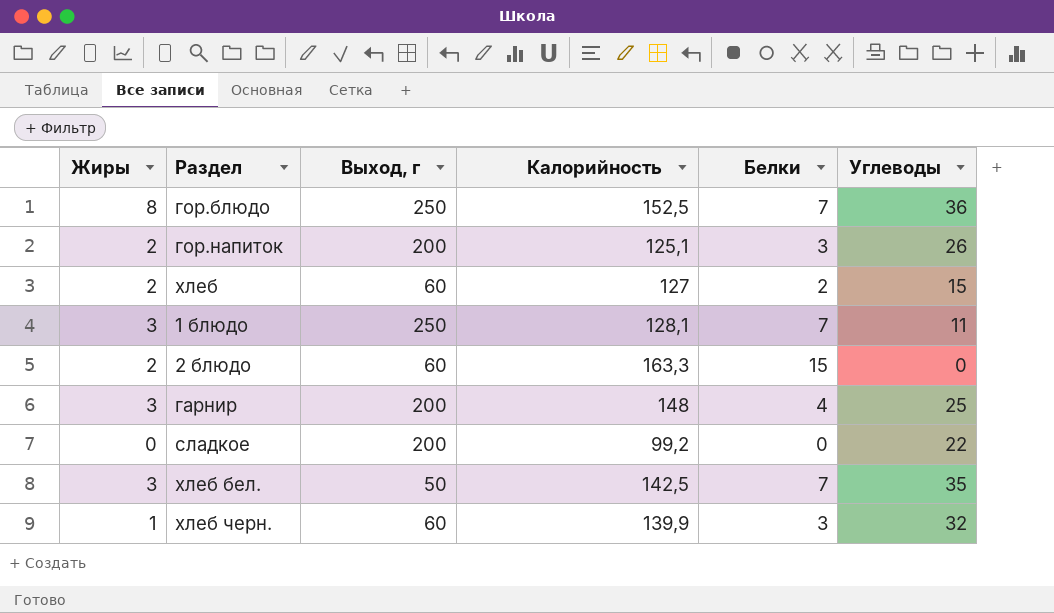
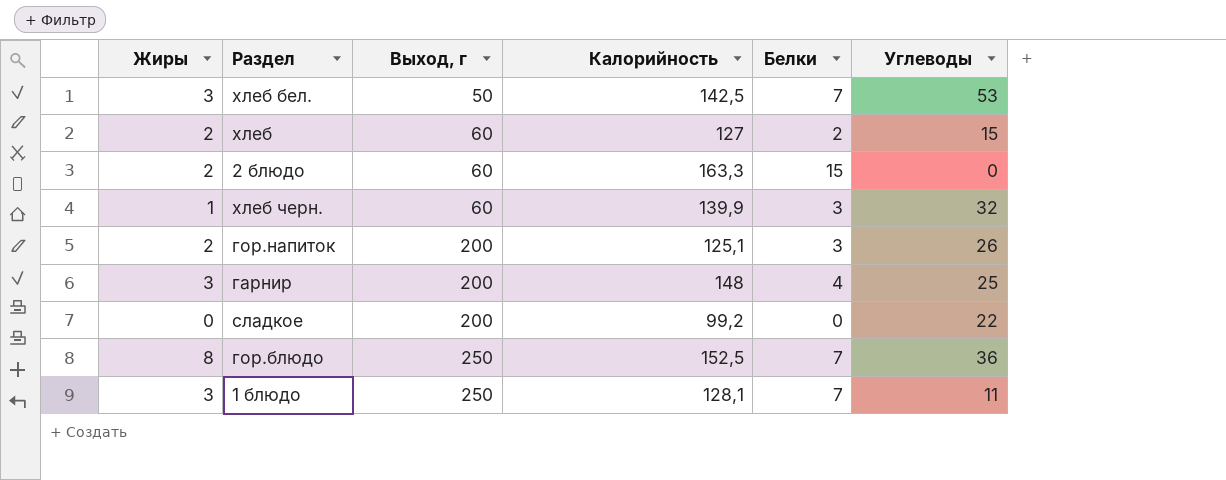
row order: none -> Выход, г ascending
хлеб бел. | Углеводы: 35 -> 53

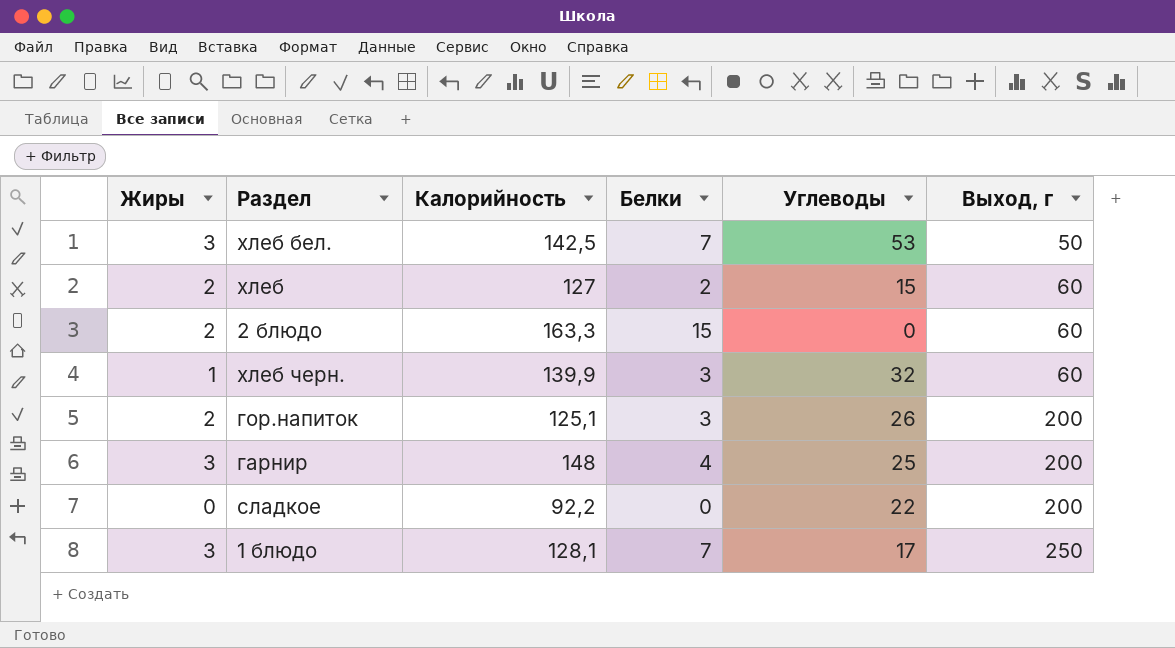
column Выход, г | position: 3 -> 6
row гор.блюдо: 8 | 250 | 152,5 | 7 | 36 -> none
сладкое | Калорийность: 99,2 -> 92,2
1 блюдо | Углеводы: 11 -> 17

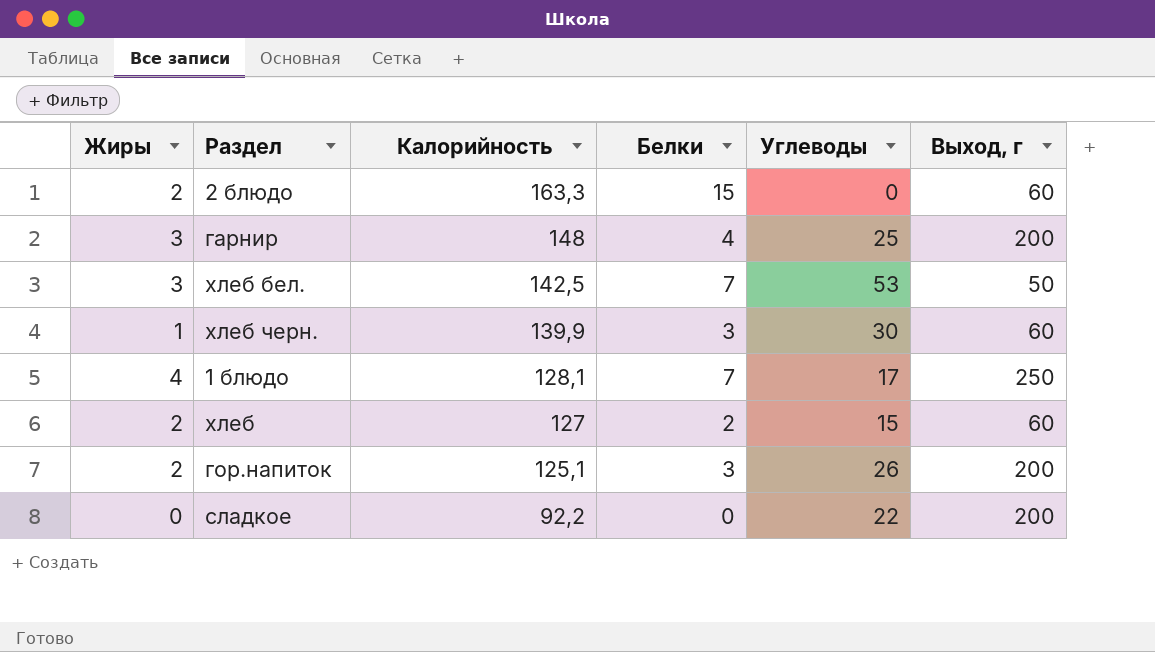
row order: Выход, г ascending -> Калорийность descending
хлеб черн. | Углеводы: 32 -> 30
1 блюдо | Жиры: 3 -> 4

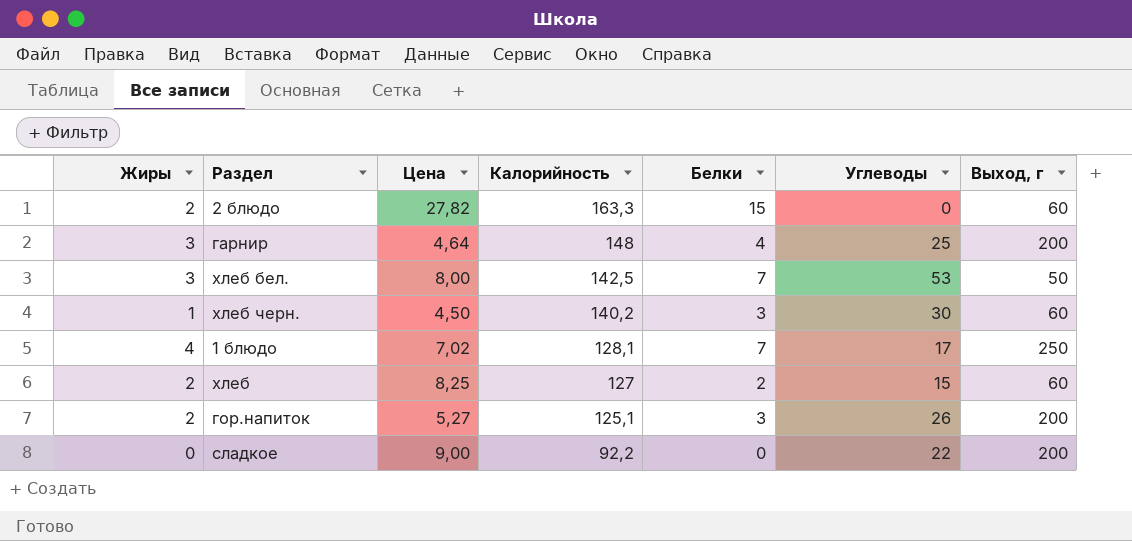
column Цена | position: none -> 3
хлеб черн. | Калорийность: 139,9 -> 140,2

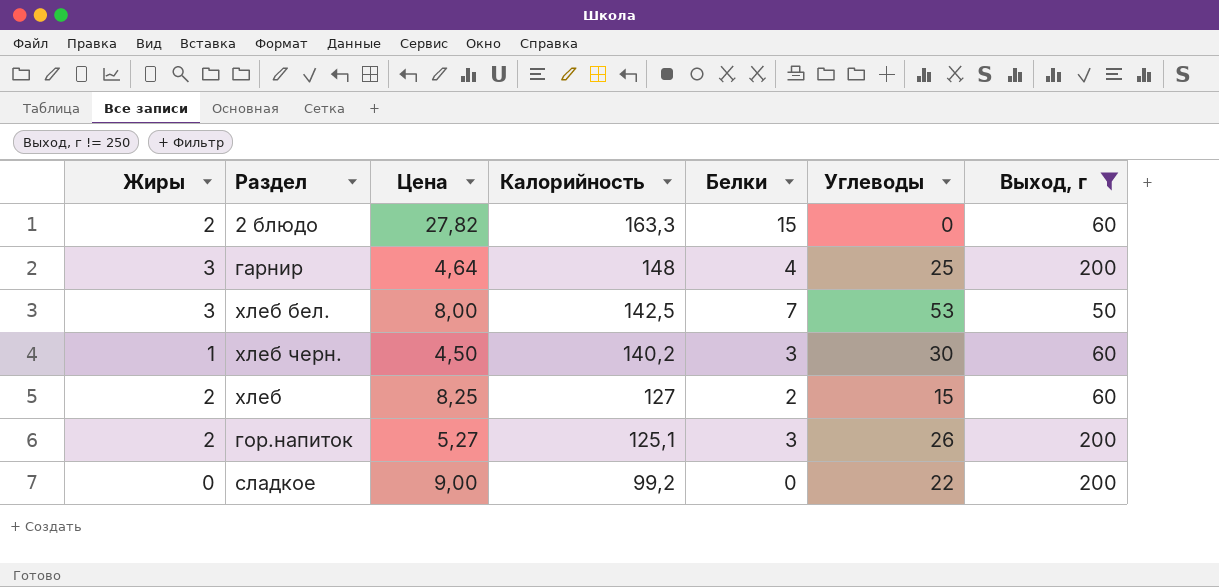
filter: none -> Выход, г != 250
сладкое | Калорийность: 92,2 -> 99,2

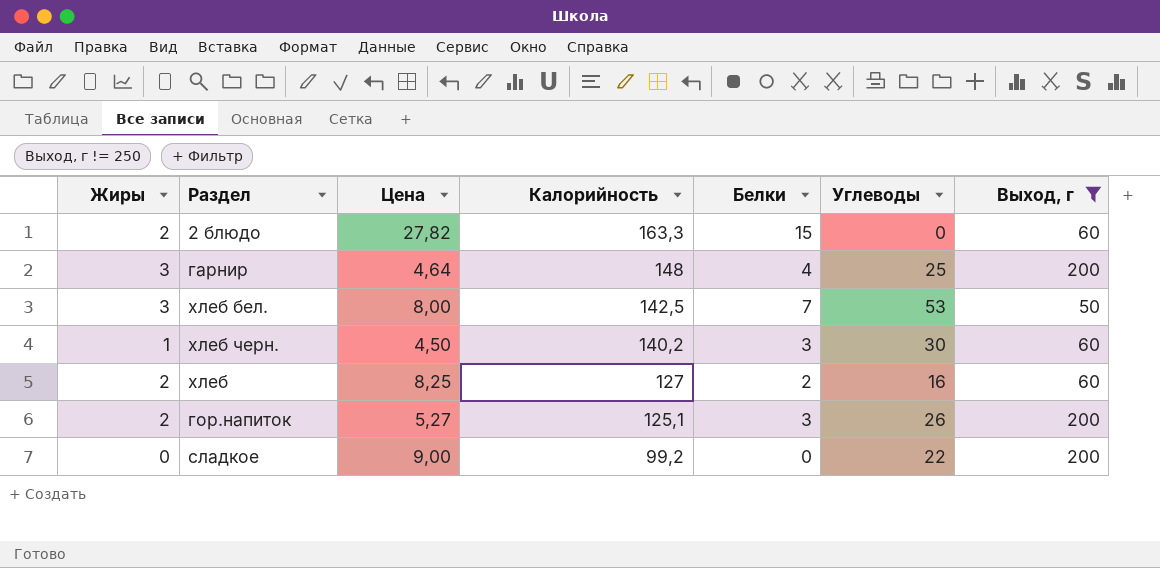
хлеб | Углеводы: 15 -> 16

